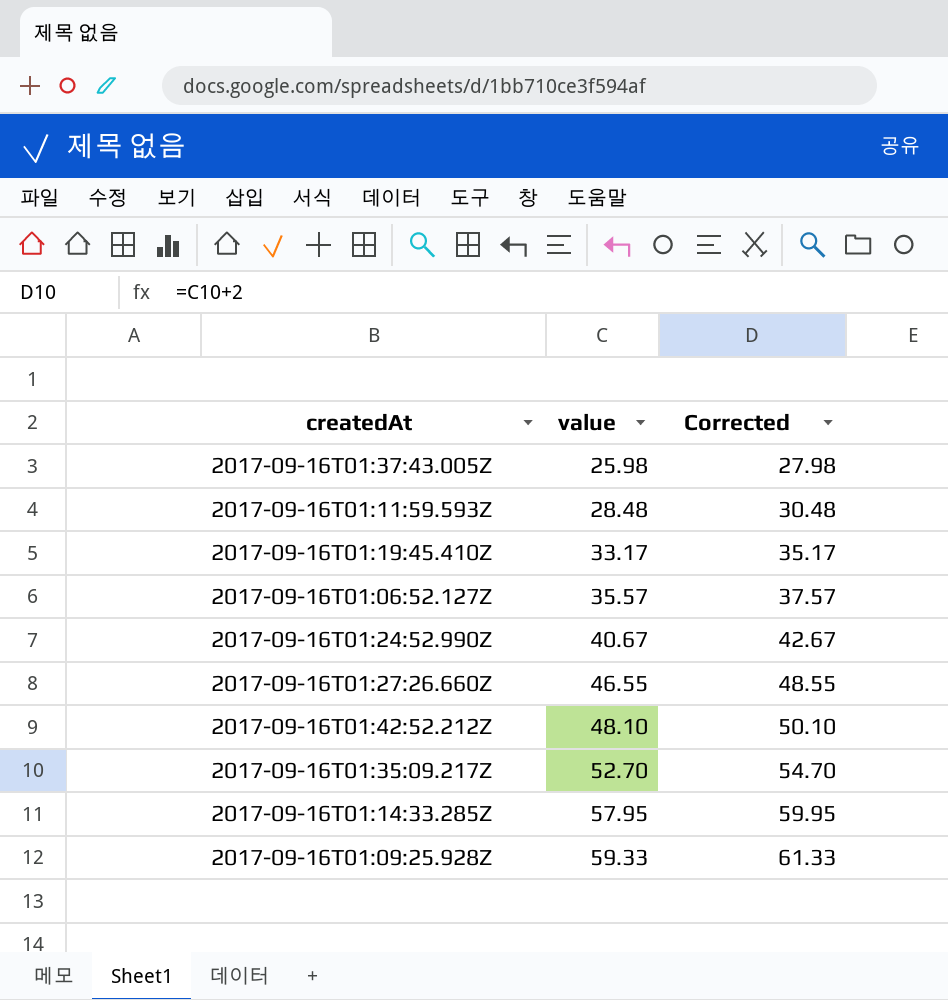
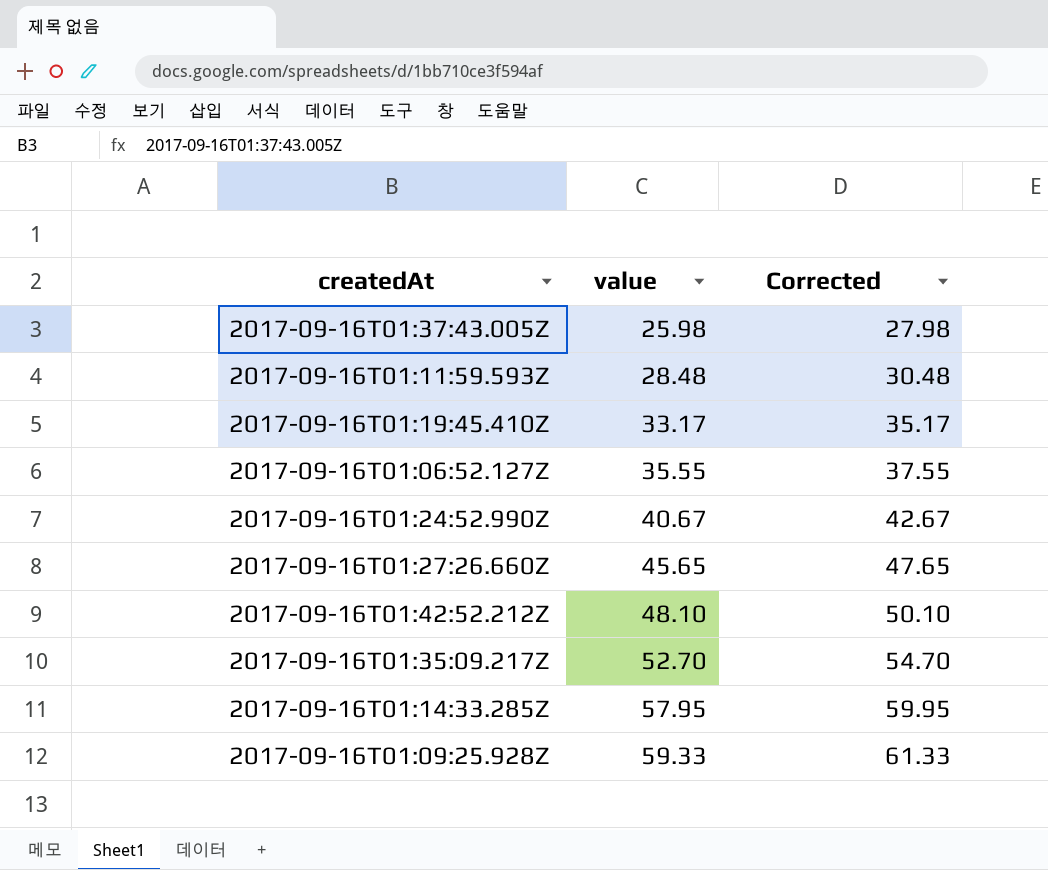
2017-09-16T01:06:52.127Z | value: 35.57 -> 35.55
2017-09-16T01:06:52.127Z | Corrected: 37.57 -> 37.55
2017-09-16T01:27:26.660Z | value: 46.55 -> 45.65
2017-09-16T01:27:26.660Z | Corrected: 48.55 -> 47.65

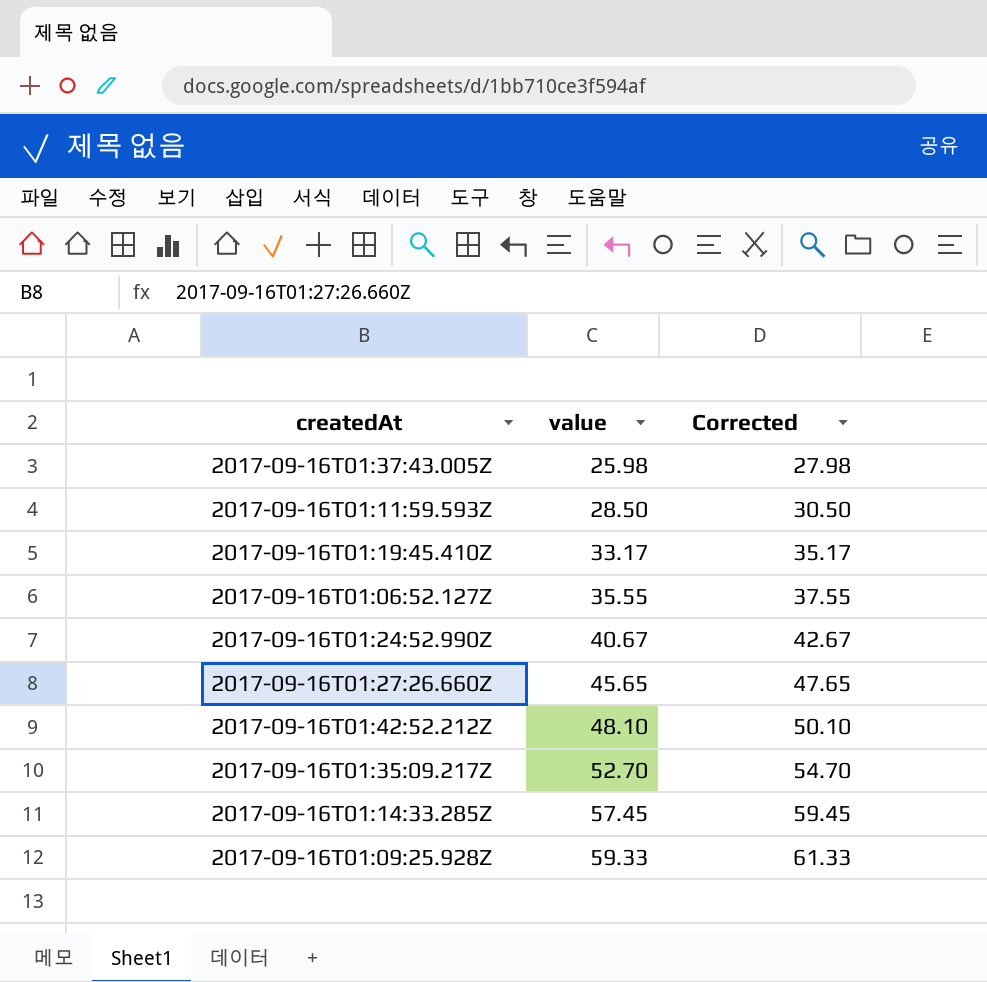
2017-09-16T01:11:59.593Z | value: 28.48 -> 28.50
2017-09-16T01:11:59.593Z | Corrected: 30.48 -> 30.50
2017-09-16T01:14:33.285Z | value: 57.95 -> 57.45
2017-09-16T01:14:33.285Z | Corrected: 59.95 -> 59.45

